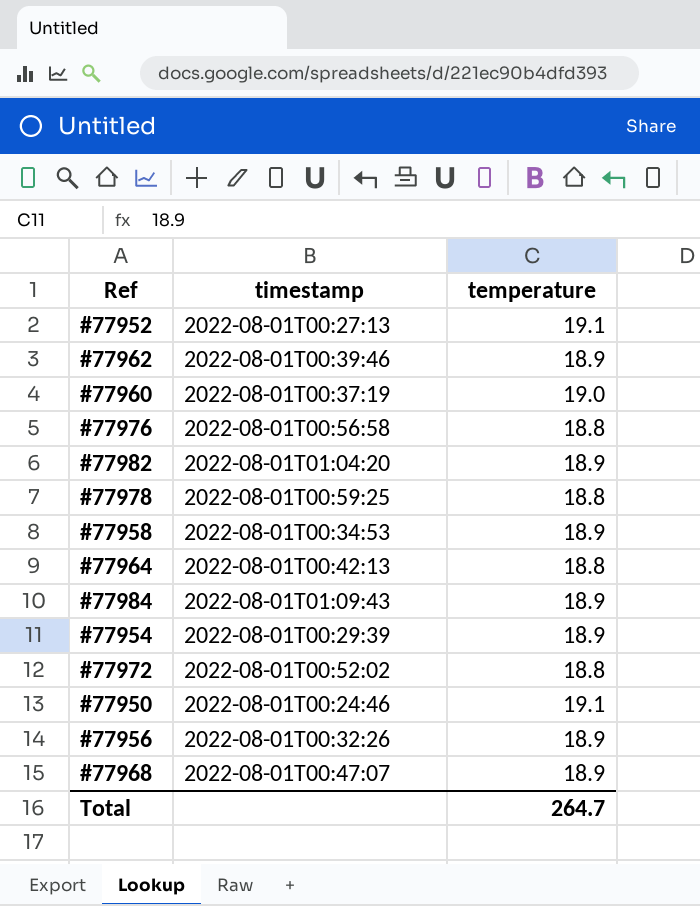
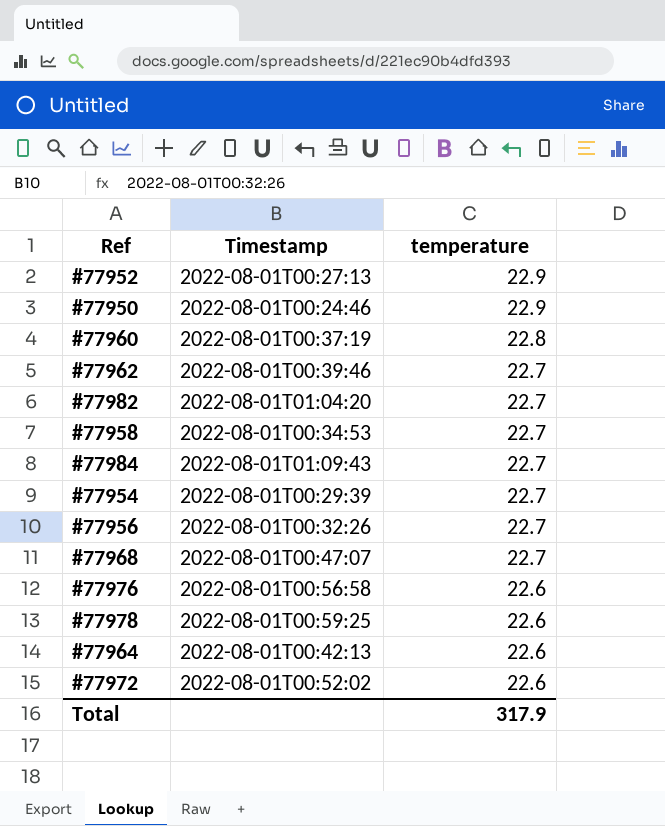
row order: none -> temperature descending
column name: timestamp -> Timestamp
#77952 | temperature: 19.1 -> 22.9
#77950 | temperature: 19.1 -> 22.9
#77960 | temperature: 19.0 -> 22.8
#77962 | temperature: 18.9 -> 22.7
#77982 | temperature: 18.9 -> 22.7
#77958 | temperature: 18.9 -> 22.7
#77984 | temperature: 18.9 -> 22.7
#77954 | temperature: 18.9 -> 22.7
#77956 | temperature: 18.9 -> 22.7
#77968 | temperature: 18.9 -> 22.7
#77976 | temperature: 18.8 -> 22.6
#77978 | temperature: 18.8 -> 22.6
#77964 | temperature: 18.8 -> 22.6
#77972 | temperature: 18.8 -> 22.6
Total | temperature: 264.7 -> 317.9

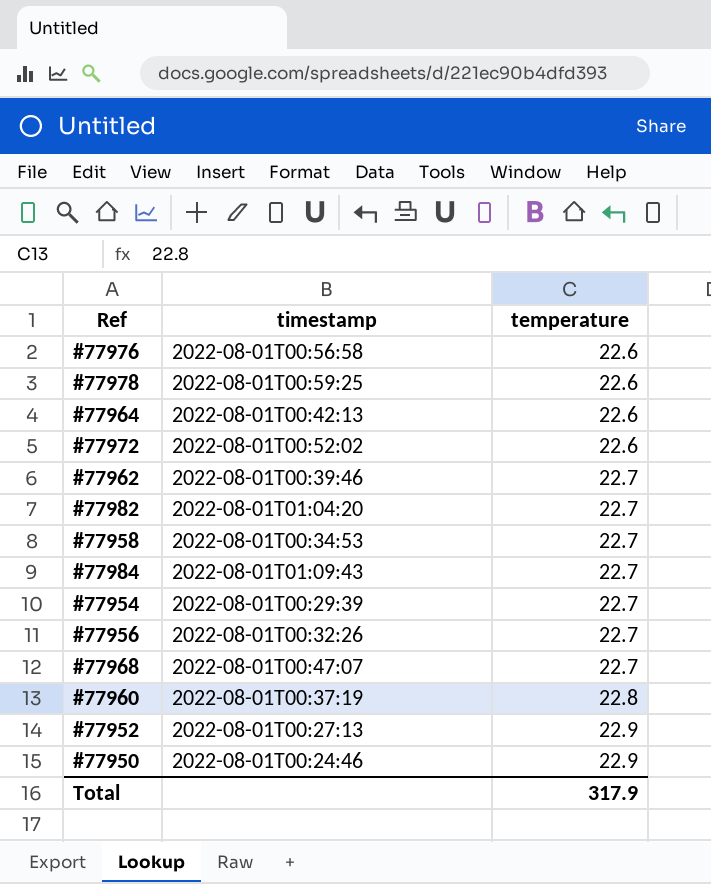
row order: temperature descending -> temperature ascending
column name: Timestamp -> timestamp

